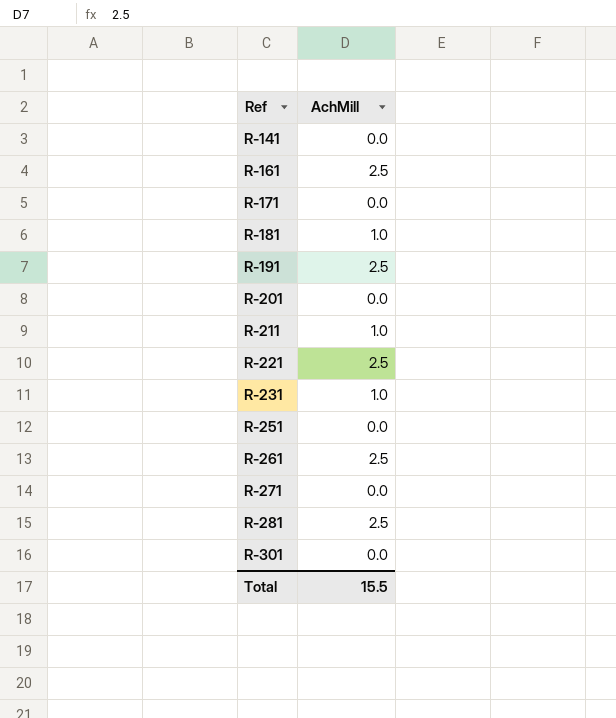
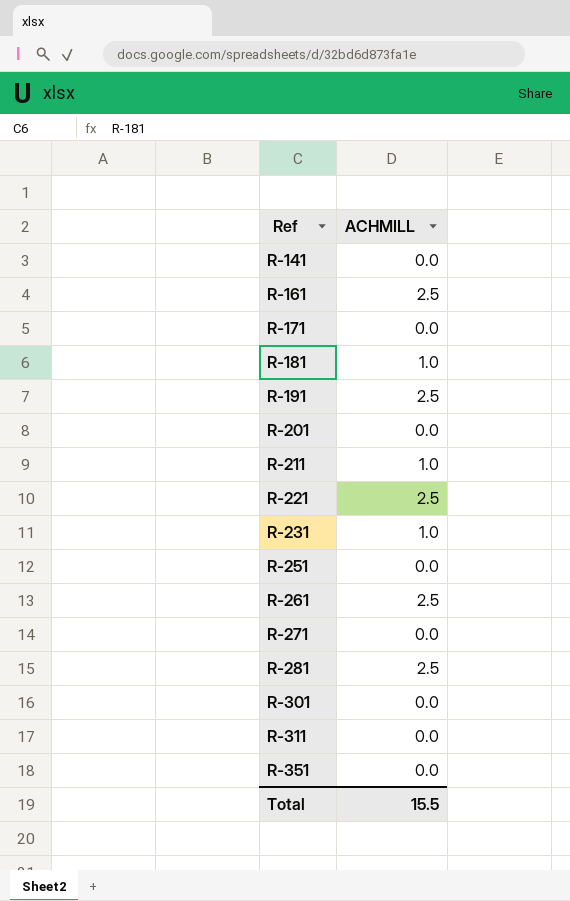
column name: AchMill -> ACHMILL
row R-311: none -> 0.0
row R-351: none -> 0.0

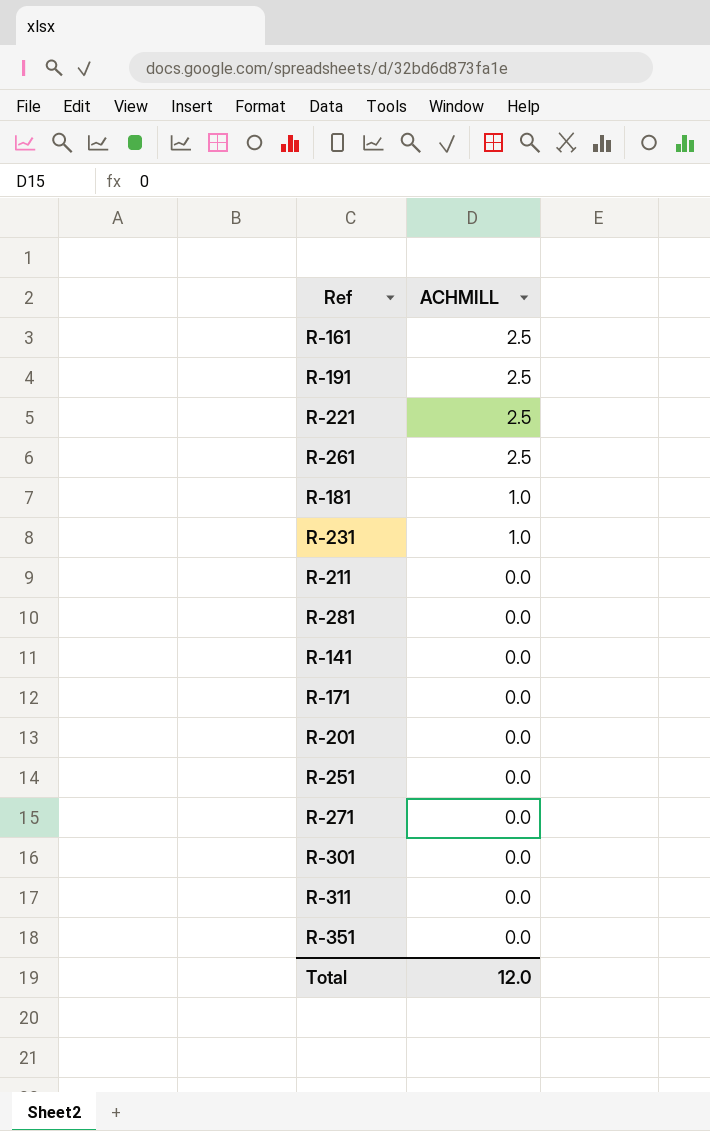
row order: Ref ascending -> ACHMILL descending
R-211 | ACHMILL: 1.0 -> 0.0
R-281 | ACHMILL: 2.5 -> 0.0
Total | ACHMILL: 15.5 -> 12.0

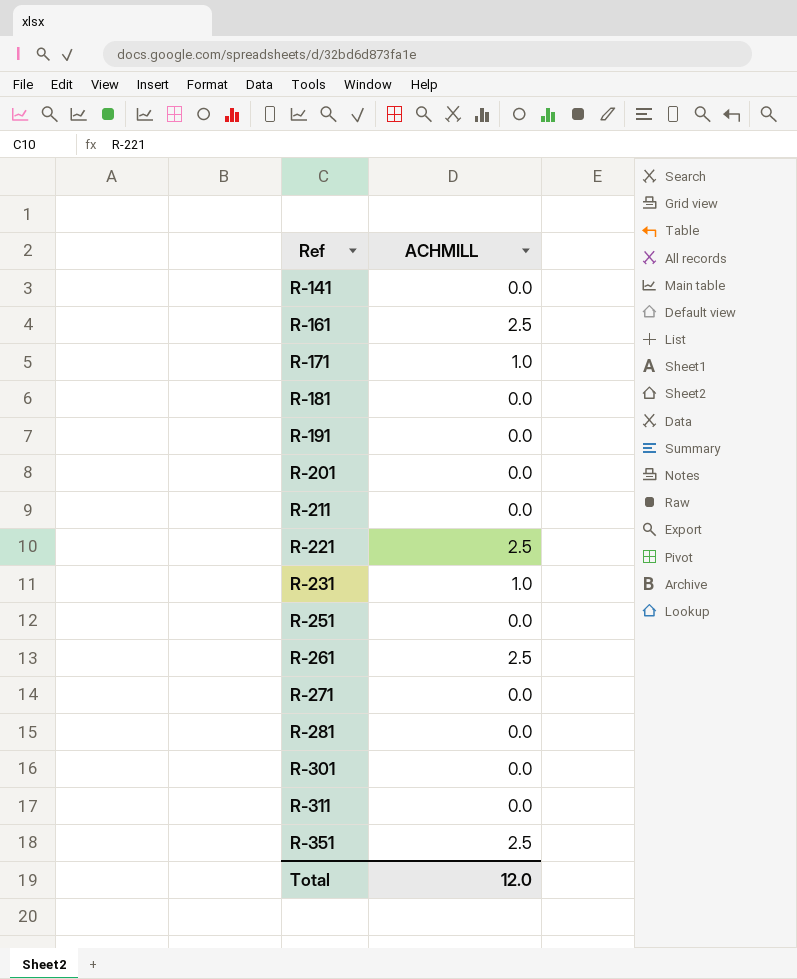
row order: ACHMILL descending -> Ref ascending
R-171 | ACHMILL: 0.0 -> 1.0
R-181 | ACHMILL: 1.0 -> 0.0
R-191 | ACHMILL: 2.5 -> 0.0
R-351 | ACHMILL: 0.0 -> 2.5

